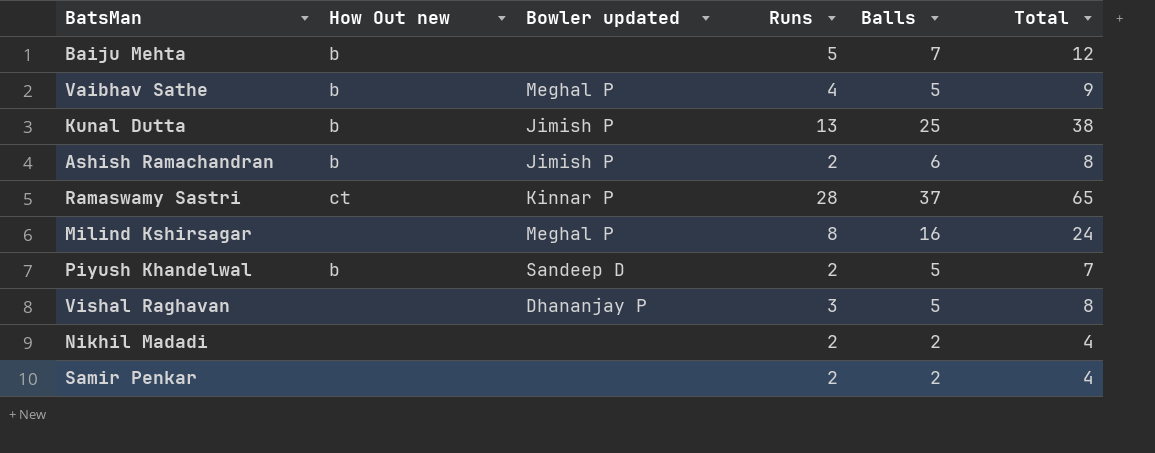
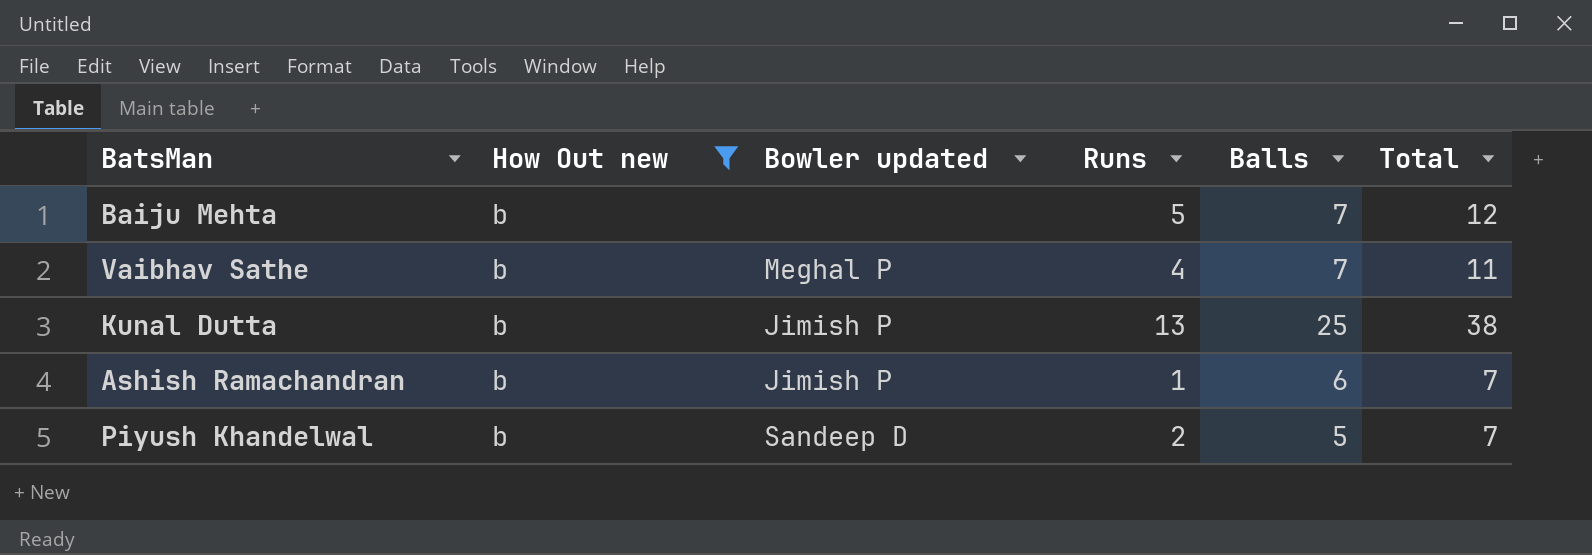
filter: none -> How Out new = b
Vaibhav Sathe | Balls: 5 -> 7
Vaibhav Sathe | Total: 9 -> 11
Ashish Ramachandran | Runs: 2 -> 1
Ashish Ramachandran | Total: 8 -> 7

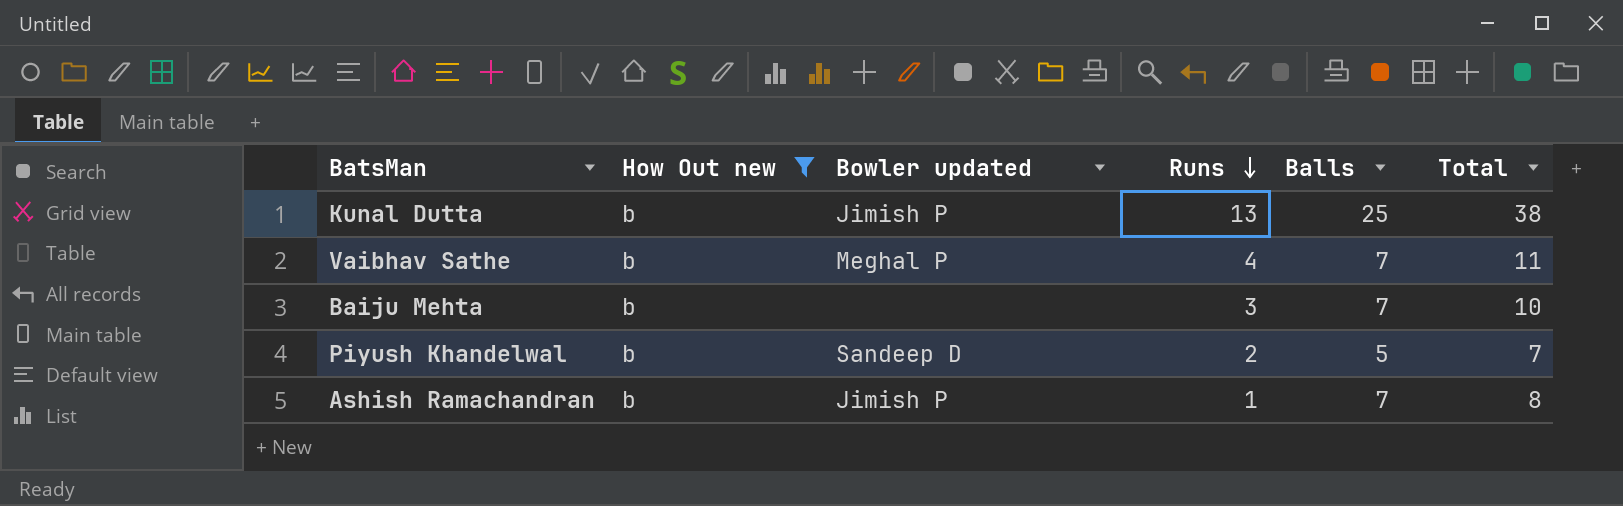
row order: none -> Runs descending
Baiju Mehta | Runs: 5 -> 3
Baiju Mehta | Total: 12 -> 10
Ashish Ramachandran | Balls: 6 -> 7
Ashish Ramachandran | Total: 7 -> 8

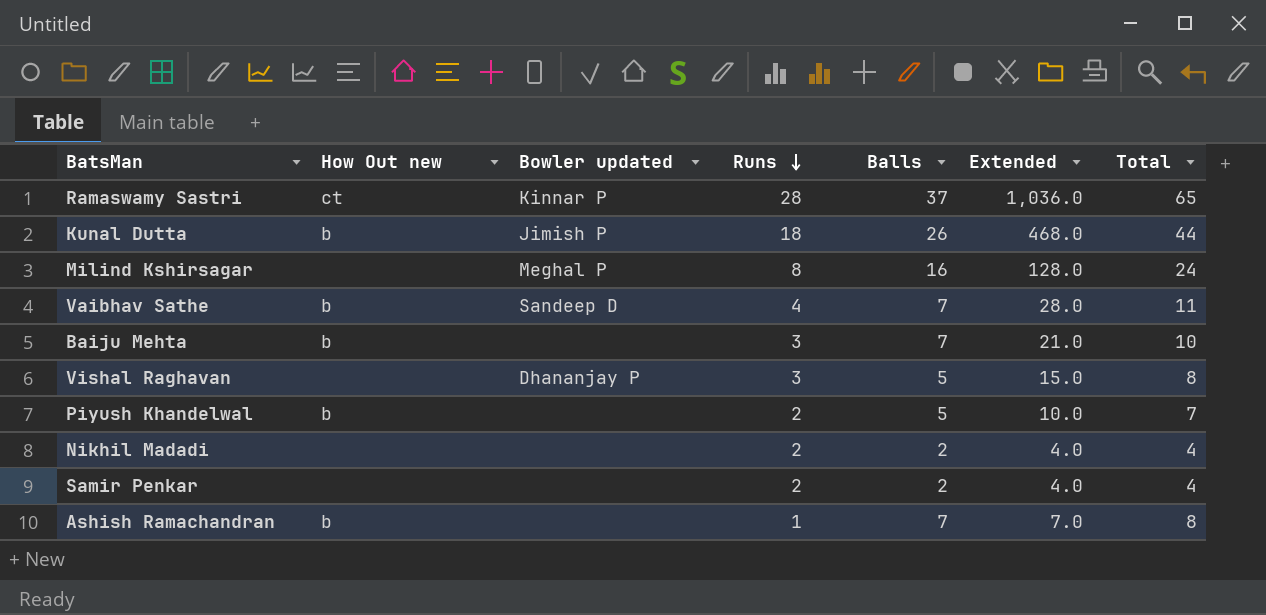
filter: How Out new = b -> none
column Extended | formula: none -> [Runs] * [Balls]
Kunal Dutta | Runs: 13 -> 18
Kunal Dutta | Balls: 25 -> 26
Kunal Dutta | Total: 38 -> 44
Vaibhav Sathe | Bowler updated: Meghal P -> Sandeep D
Piyush Khandelwal | Bowler updated: Sandeep D -> none
Ashish Ramachandran | Bowler updated: Jimish P -> none

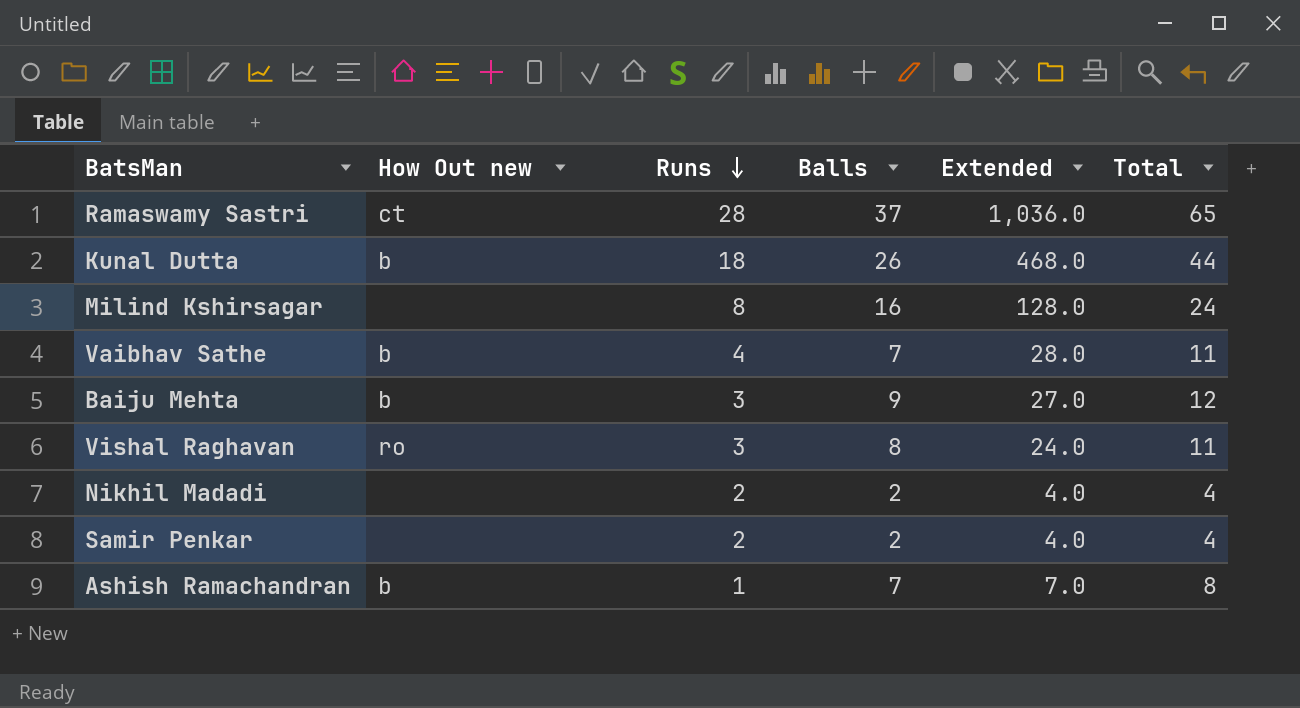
column Bowler updated | position: 3 -> none
row Piyush Khandelwal: b | none | 2 | 5 | 10.0 | 7 -> none
Baiju Mehta | Balls: 7 -> 9
Baiju Mehta | Extended: 21.0 -> 27.0
Baiju Mehta | Total: 10 -> 12
Vishal Raghavan | How Out new: none -> ro
Vishal Raghavan | Balls: 5 -> 8
Vishal Raghavan | Extended: 15.0 -> 24.0
Vishal Raghavan | Total: 8 -> 11

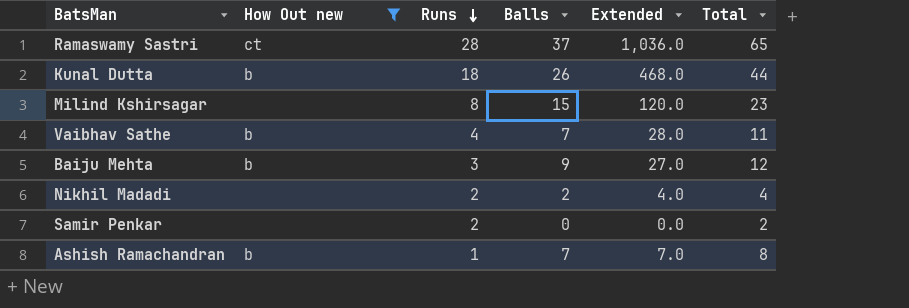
filter: none -> How Out new != ro
Milind Kshirsagar | Balls: 16 -> 15
Milind Kshirsagar | Extended: 128.0 -> 120.0
Milind Kshirsagar | Total: 24 -> 23
Samir Penkar | Balls: 2 -> 0
Samir Penkar | Extended: 4.0 -> 0.0
Samir Penkar | Total: 4 -> 2

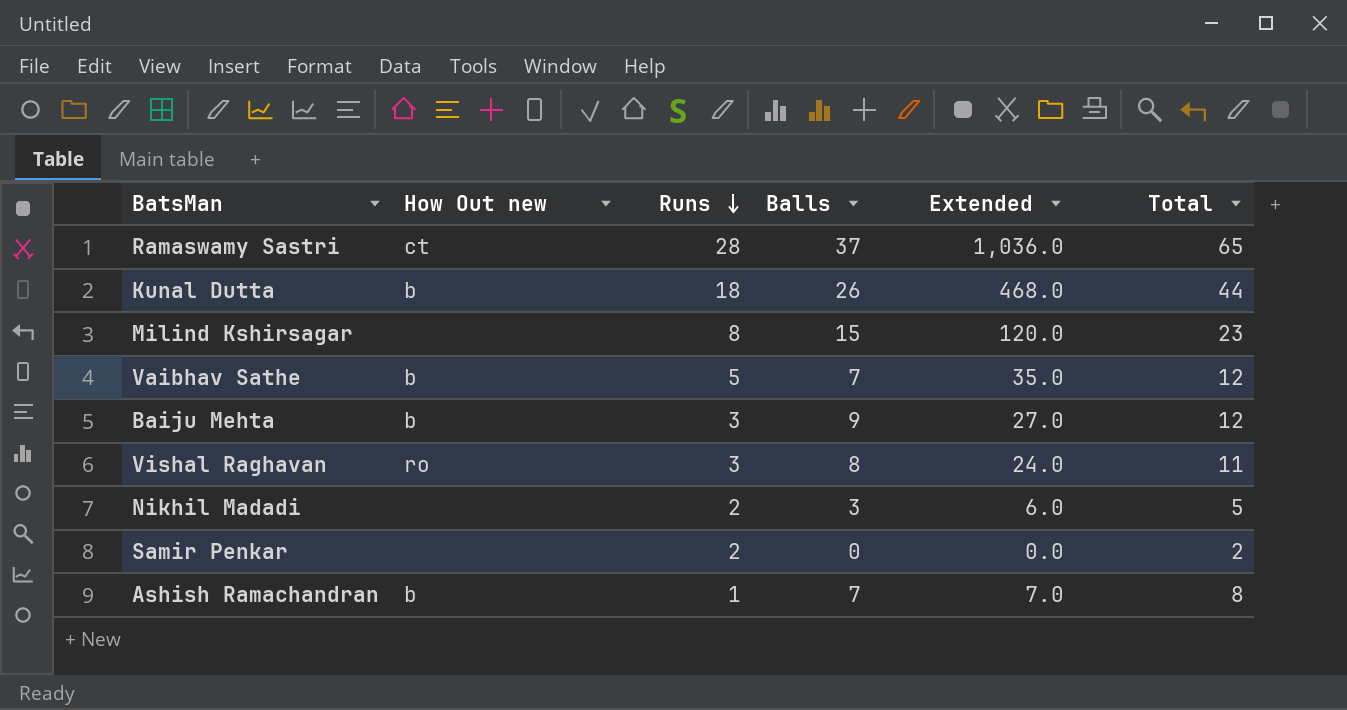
filter: How Out new != ro -> none
Vaibhav Sathe | Runs: 4 -> 5
Vaibhav Sathe | Extended: 28.0 -> 35.0
Vaibhav Sathe | Total: 11 -> 12
Nikhil Madadi | Balls: 2 -> 3
Nikhil Madadi | Extended: 4.0 -> 6.0
Nikhil Madadi | Total: 4 -> 5

